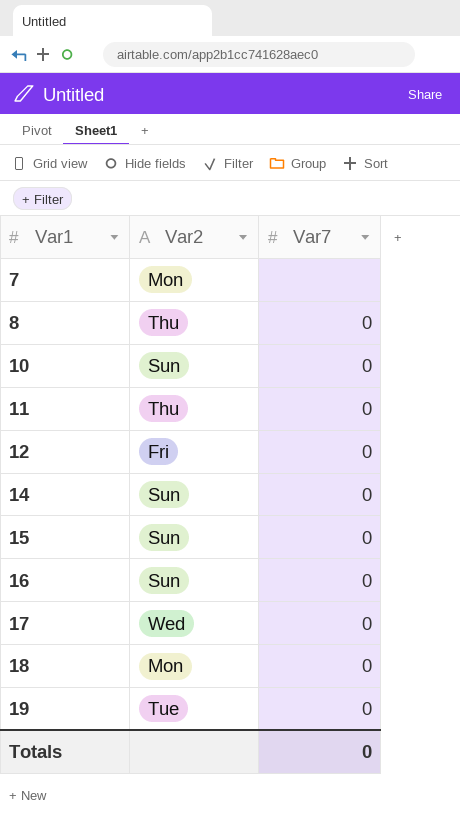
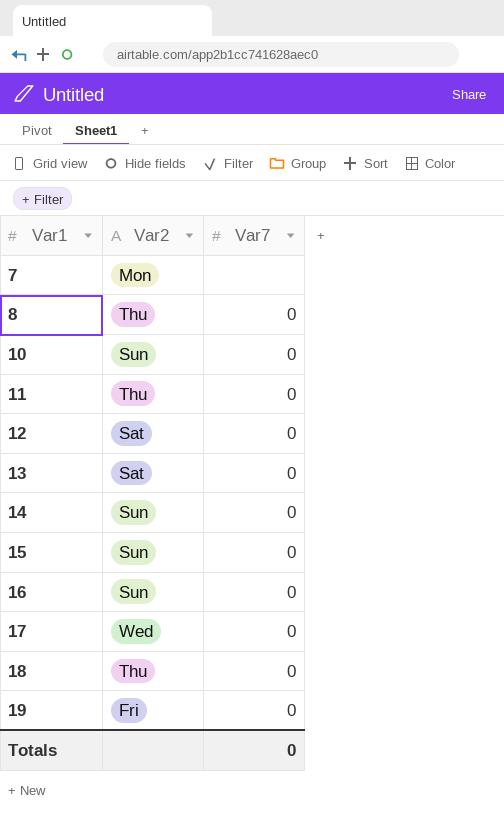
12 | Var2: Fri -> Sat
row 13: none -> Sat | 0
18 | Var2: Mon -> Thu
19 | Var2: Tue -> Fri

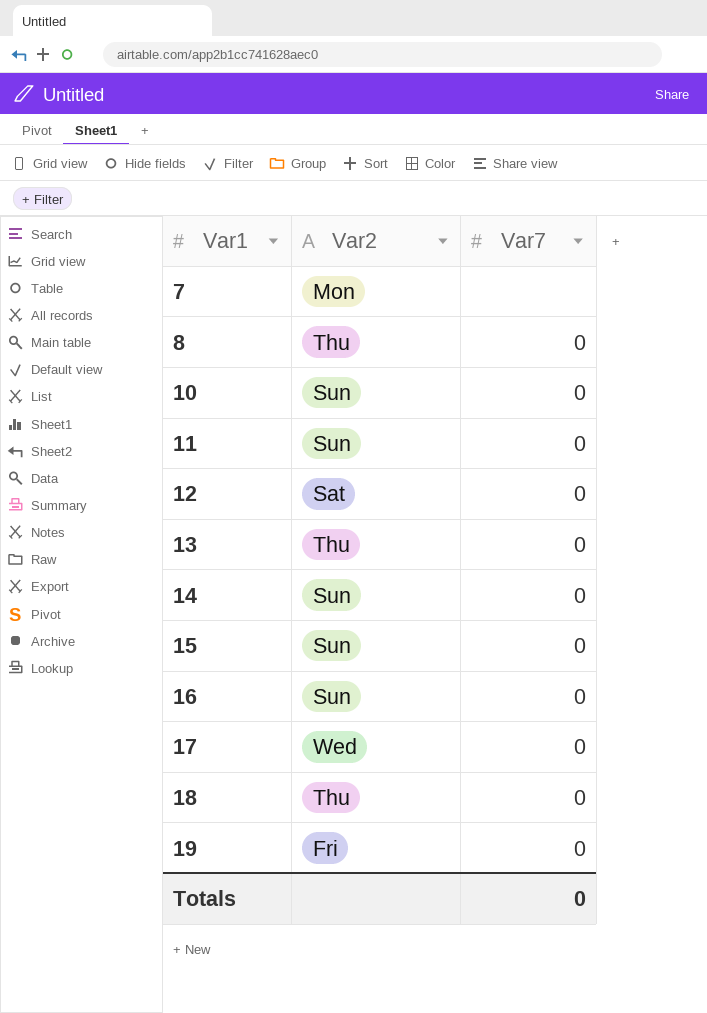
11 | Var2: Thu -> Sun
13 | Var2: Sat -> Thu

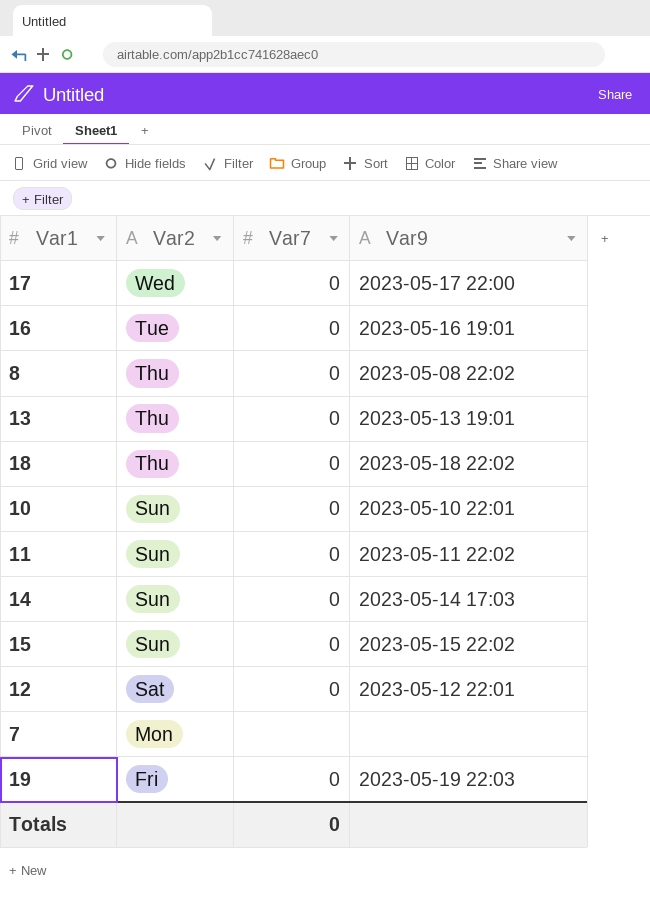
row order: Var1 ascending -> Var2 descending
column Var9 | position: none -> 4
16 | Var2: Sun -> Tue

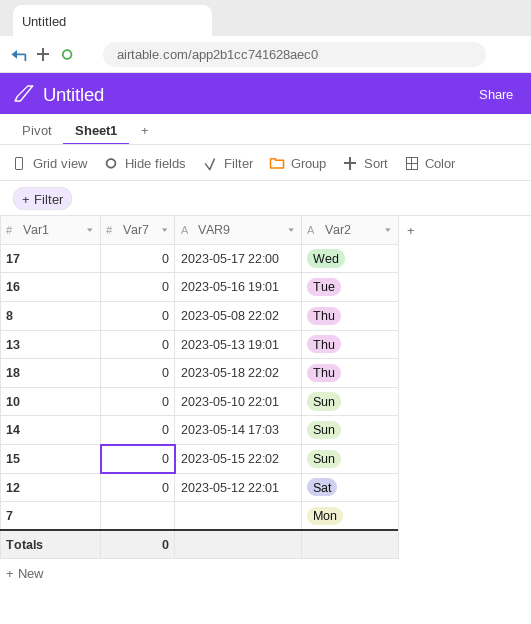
column name: Var9 -> VAR9
column Var2 | position: 2 -> 4
row 11: Sun | 0 | 2023-05-11 22:02 -> none
row 19: Fri | 0 | 2023-05-19 22:03 -> none

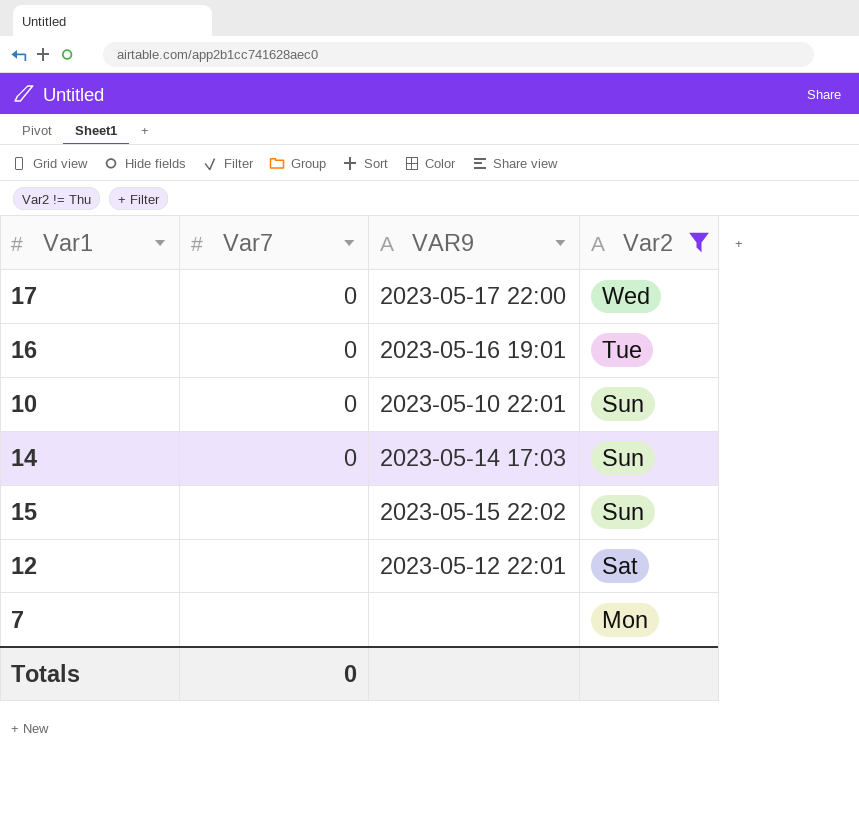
filter: none -> Var2 != Thu
15 | Var7: 0 -> none
12 | Var7: 0 -> none

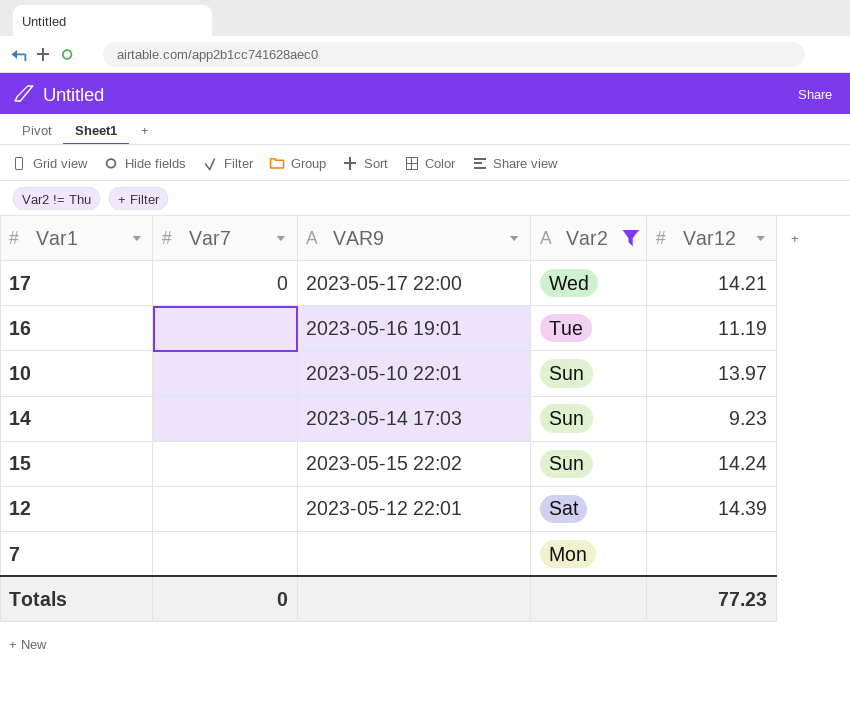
column Var12 | position: none -> 5
16 | Var7: 0 -> none
10 | Var7: 0 -> none
14 | Var7: 0 -> none

